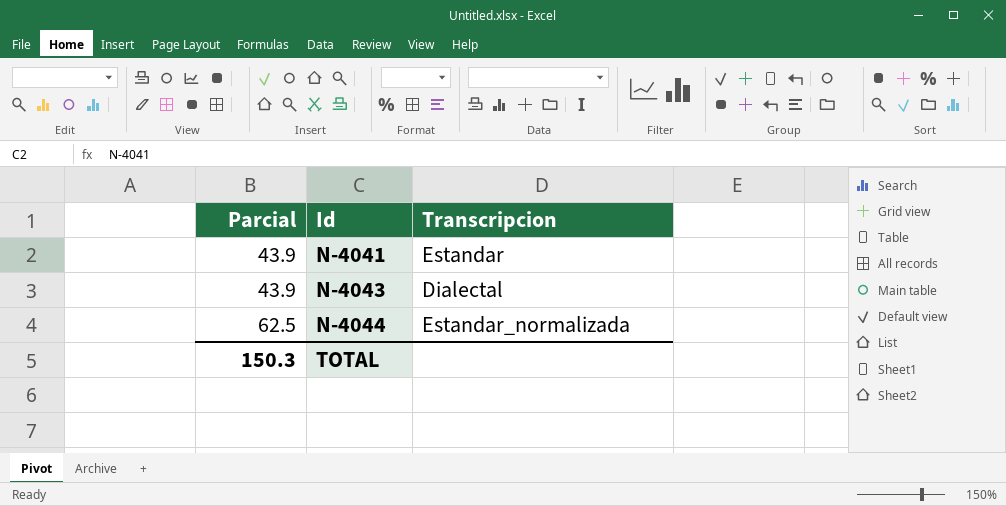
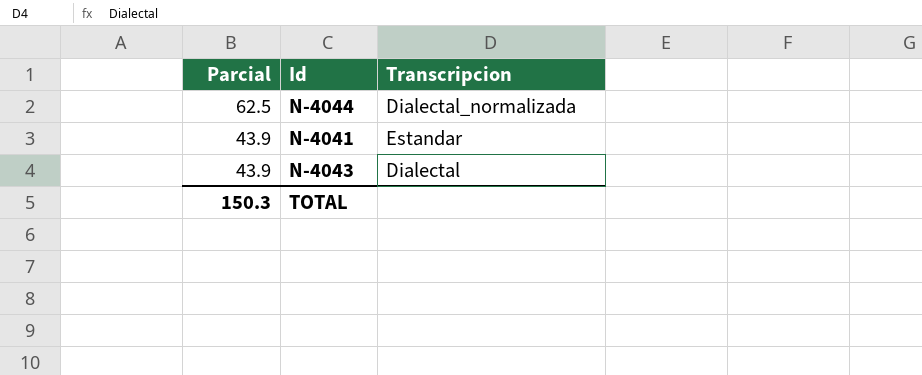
row order: Parcial ascending -> Parcial descending
N-4044 | Transcripcion: Estandar_normalizada -> Dialectal_normalizada

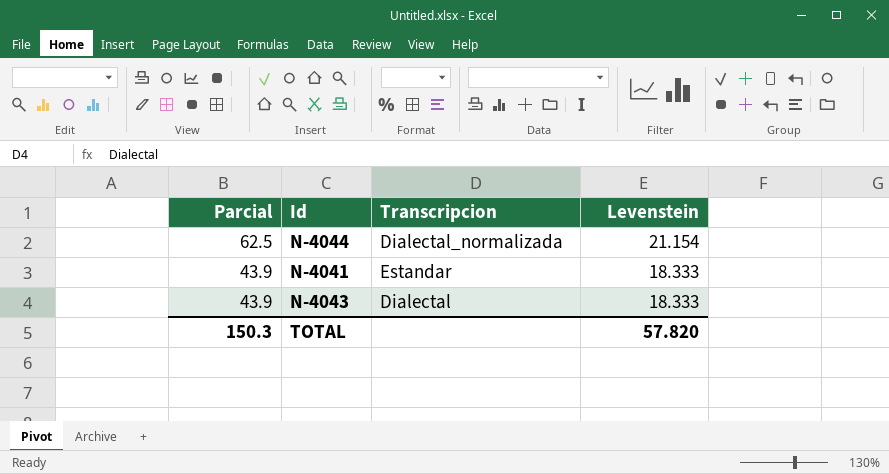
column Levenstein | position: none -> 4

